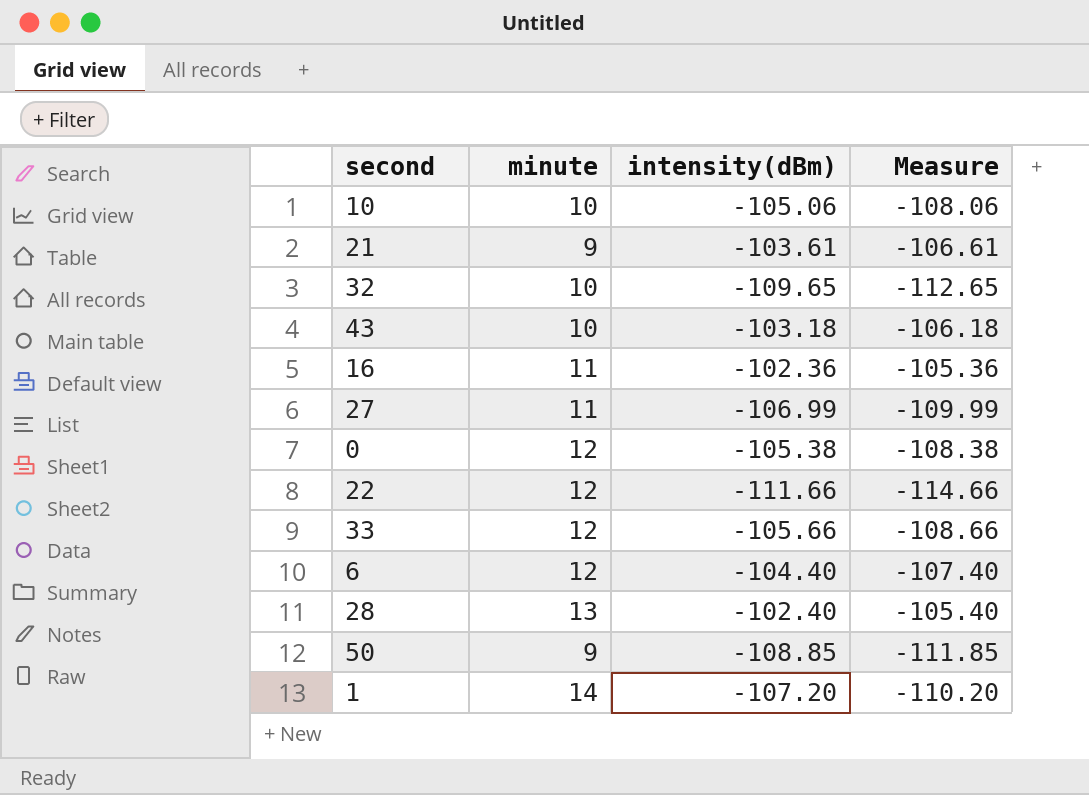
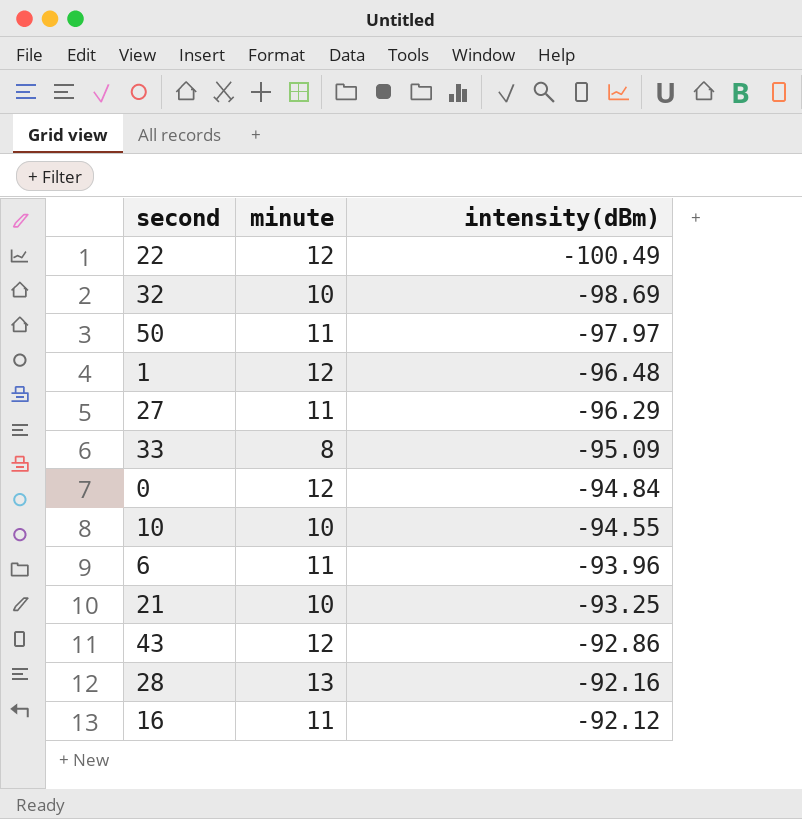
row order: none -> intensity(dBm) ascending
column Measure | formula: [intensity(dBm)] - 3 -> none
22 | intensity(dBm): -111.66 -> -100.49
32 | intensity(dBm): -109.65 -> -98.69
50 | minute: 9 -> 11
50 | intensity(dBm): -108.85 -> -97.97
1 | minute: 14 -> 12
1 | intensity(dBm): -107.20 -> -96.48
27 | intensity(dBm): -106.99 -> -96.29
33 | minute: 12 -> 8
33 | intensity(dBm): -105.66 -> -95.09
0 | intensity(dBm): -105.38 -> -94.84
10 | intensity(dBm): -105.06 -> -94.55
6 | minute: 12 -> 11
6 | intensity(dBm): -104.40 -> -93.96
21 | minute: 9 -> 10
21 | intensity(dBm): -103.61 -> -93.25
43 | minute: 10 -> 12
43 | intensity(dBm): -103.18 -> -92.86
28 | intensity(dBm): -102.40 -> -92.16
16 | intensity(dBm): -102.36 -> -92.12

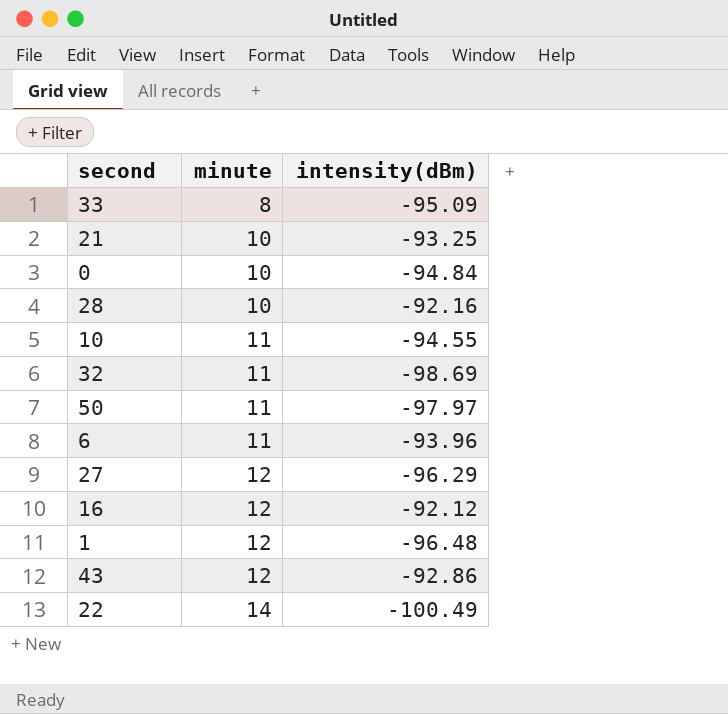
row order: intensity(dBm) ascending -> minute ascending
0 | minute: 12 -> 10
28 | minute: 13 -> 10
10 | minute: 10 -> 11
32 | minute: 10 -> 11
27 | minute: 11 -> 12
16 | minute: 11 -> 12
22 | minute: 12 -> 14

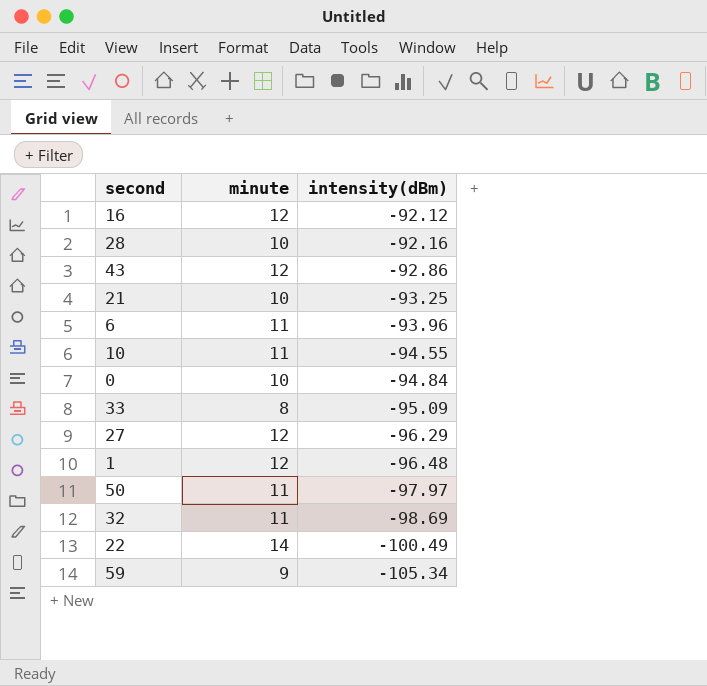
row order: minute ascending -> intensity(dBm) descending
row 59: none -> 9 | -105.34

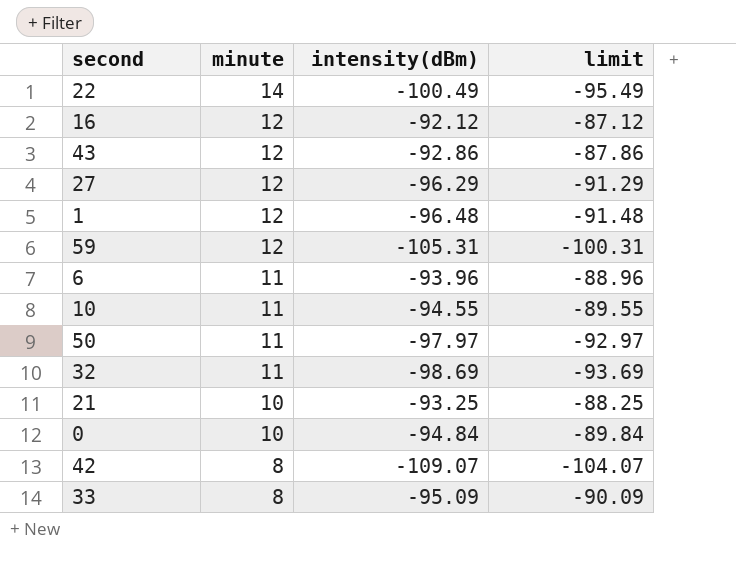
row order: intensity(dBm) descending -> minute descending
column limit | formula: none -> [intensity(dBm)] + 5
row 28: 10 | -92.16 -> none
59 | minute: 9 -> 12
59 | intensity(dBm): -105.34 -> -105.31
row 42: none -> 8 | -109.07 | -104.07

